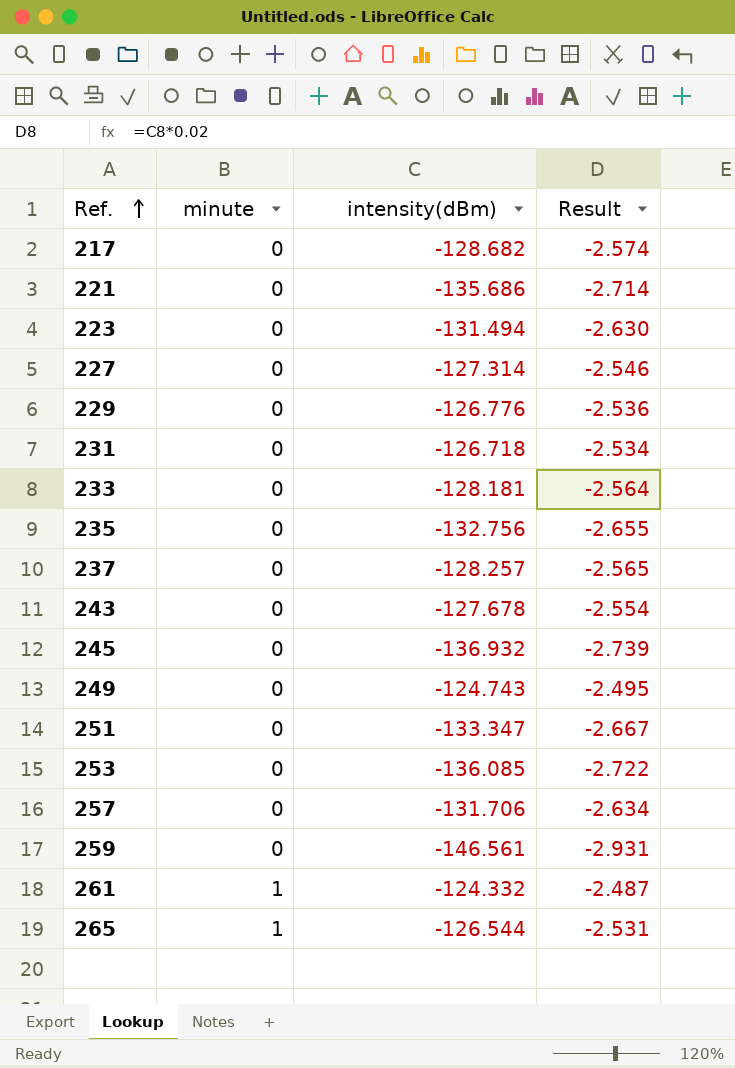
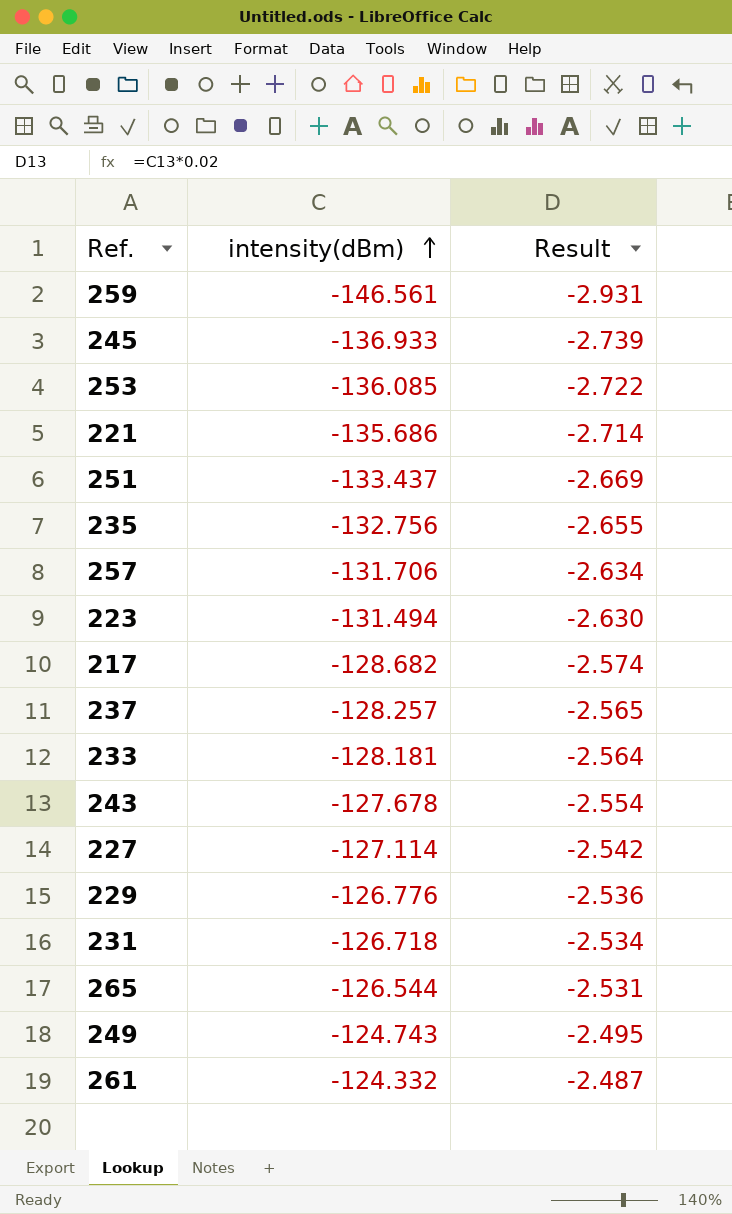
row order: Ref. ascending -> intensity(dBm) ascending
column minute | position: 2 -> none
245 | intensity(dBm): -136.932 -> -136.933
251 | intensity(dBm): -133.347 -> -133.437
251 | Result: -2.667 -> -2.669
227 | intensity(dBm): -127.314 -> -127.114
227 | Result: -2.546 -> -2.542

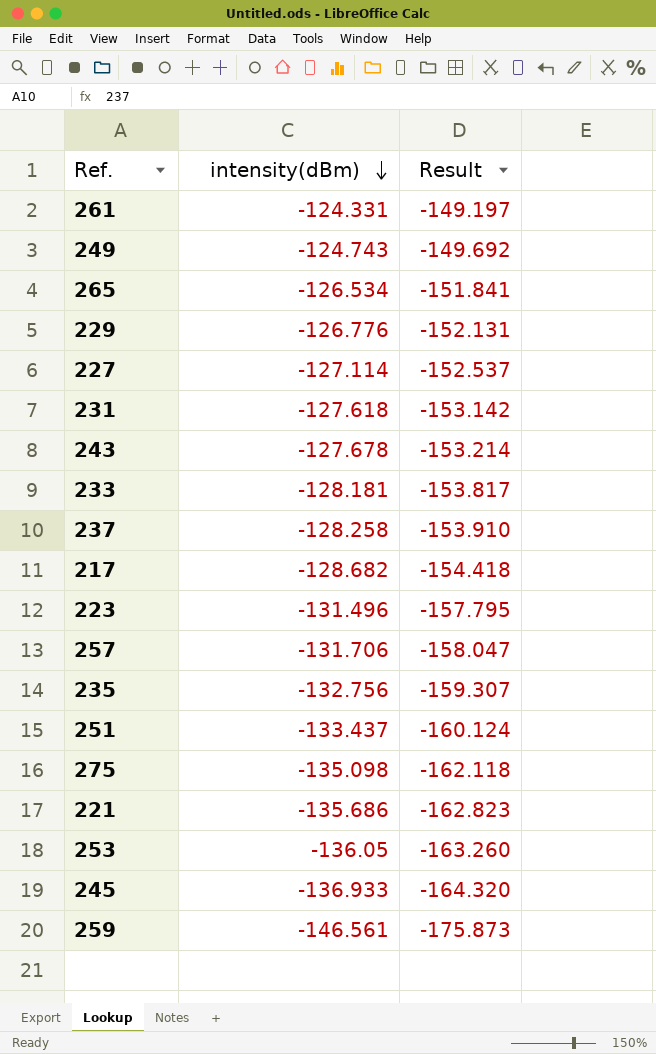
row order: intensity(dBm) ascending -> intensity(dBm) descending
column Result | formula: [intensity(dBm)] * 0.02 -> [intensity(dBm)] * 1.2
261 | intensity(dBm): -124.332 -> -124.331
265 | intensity(dBm): -126.544 -> -126.534
231 | intensity(dBm): -126.718 -> -127.618
237 | intensity(dBm): -128.257 -> -128.258
223 | intensity(dBm): -131.494 -> -131.496
row 275: none -> -135.098 | -162.118
253 | intensity(dBm): -136.085 -> -136.05

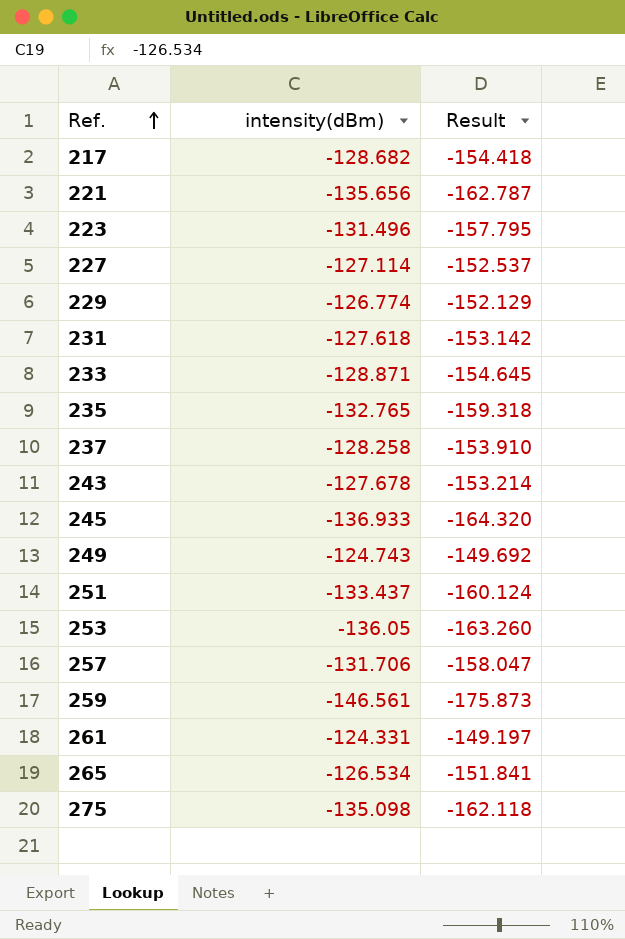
row order: intensity(dBm) descending -> Ref. ascending
221 | intensity(dBm): -135.686 -> -135.656
221 | Result: -162.823 -> -162.787
229 | intensity(dBm): -126.776 -> -126.774
229 | Result: -152.131 -> -152.129
233 | intensity(dBm): -128.181 -> -128.871
233 | Result: -153.817 -> -154.645
235 | intensity(dBm): -132.756 -> -132.765
235 | Result: -159.307 -> -159.318

